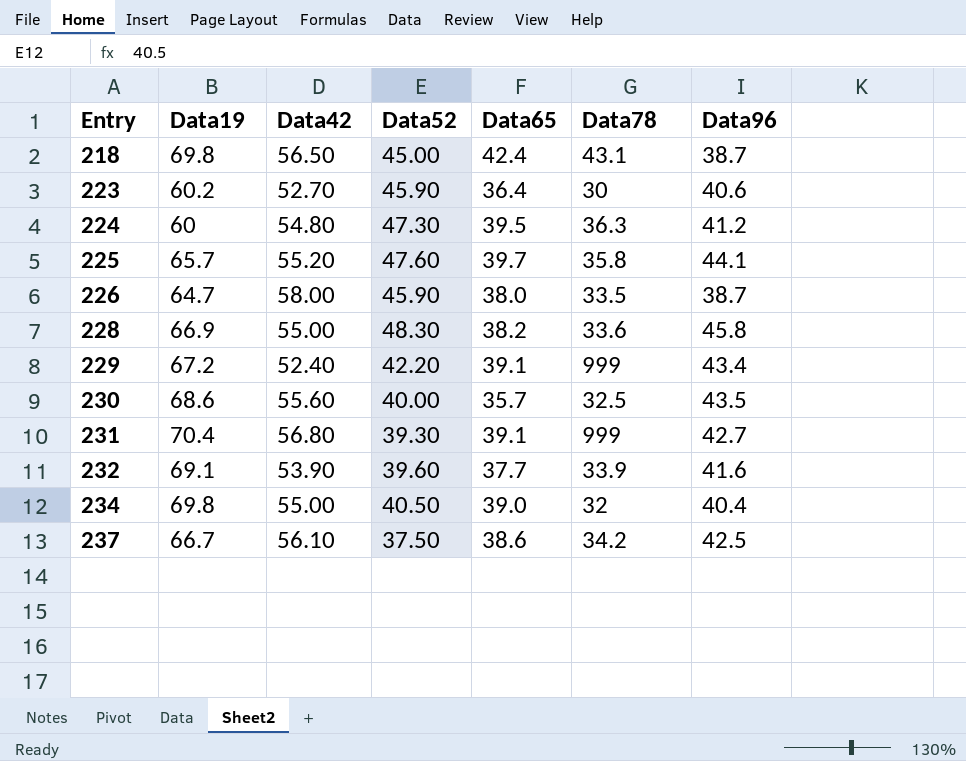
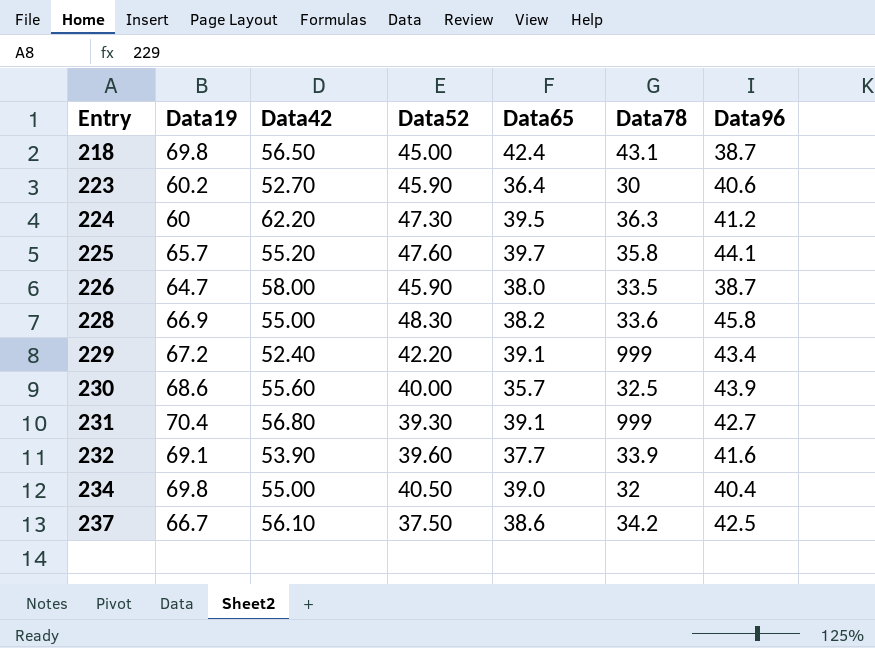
224 | Data42: 54.80 -> 62.20
230 | Data96: 43.5 -> 43.9

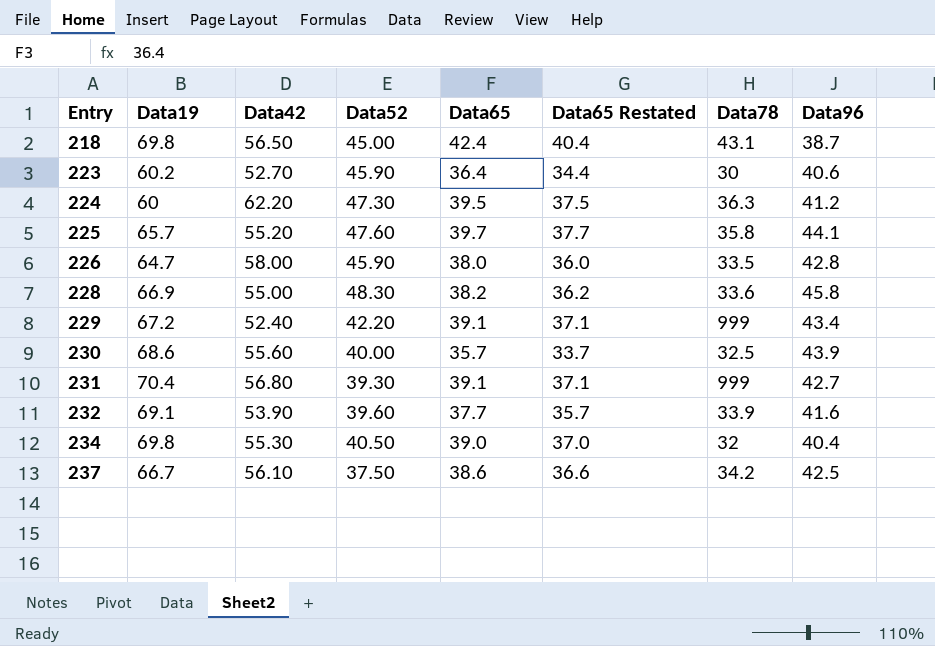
column Data65 Restated | formula: none -> [Data65] - 2
226 | Data96: 38.7 -> 42.8
234 | Data42: 55.00 -> 55.30

